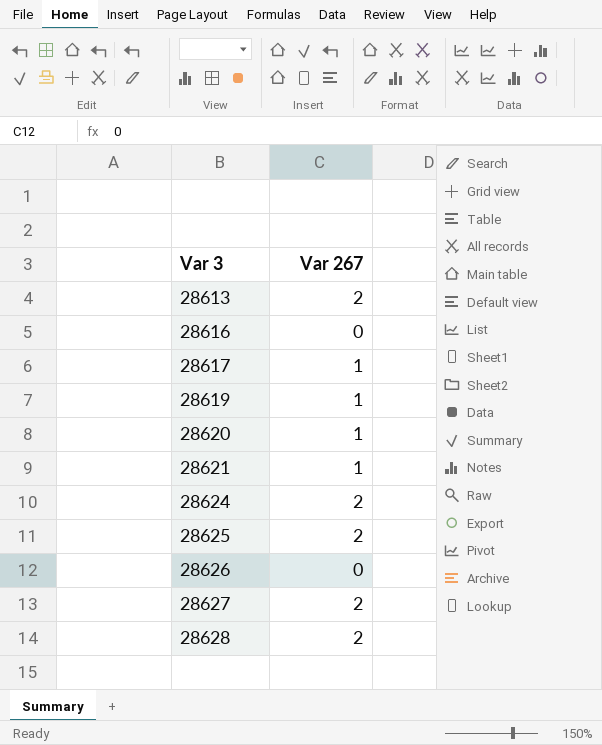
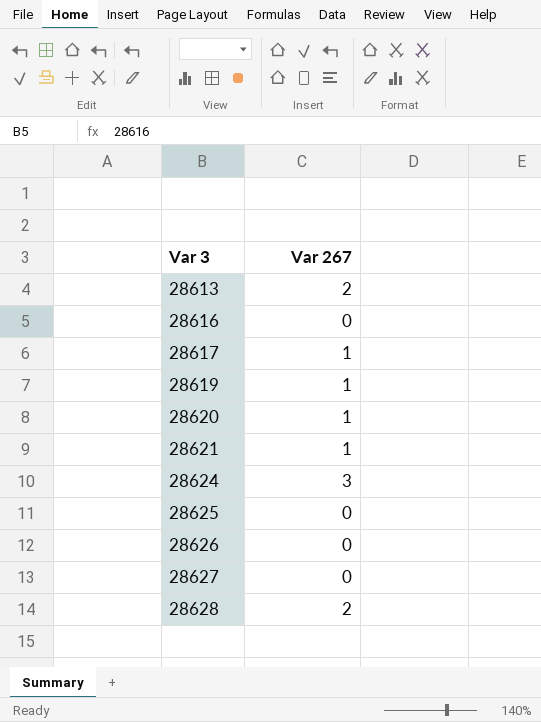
28624 | Var 267: 2 -> 3
28625 | Var 267: 2 -> 0
28627 | Var 267: 2 -> 0

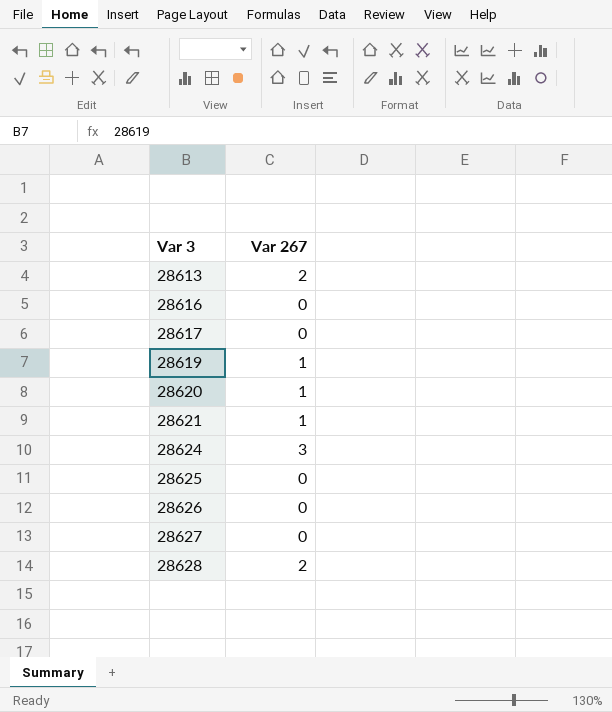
28617 | Var 267: 1 -> 0

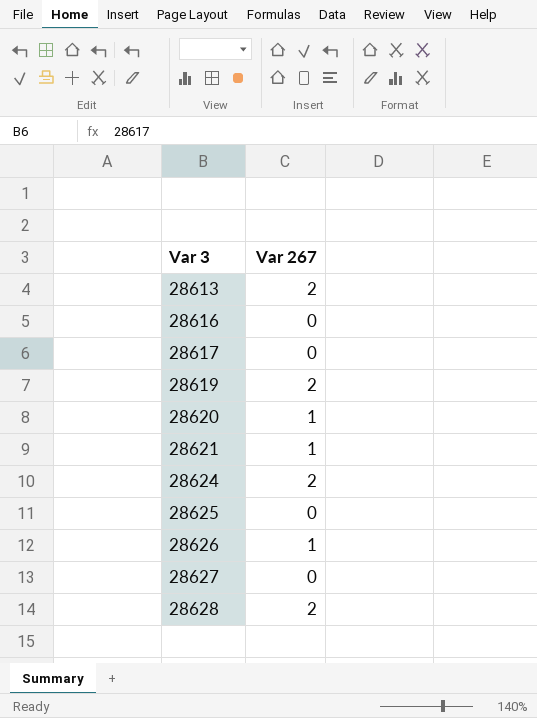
28619 | Var 267: 1 -> 2
28624 | Var 267: 3 -> 2
28626 | Var 267: 0 -> 1

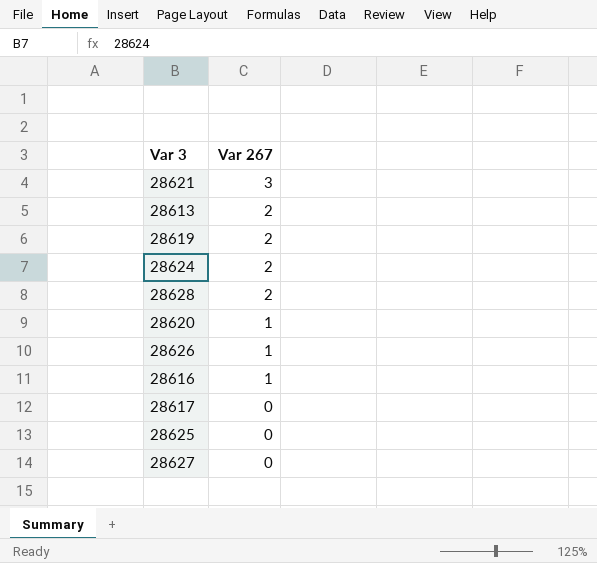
row order: Var 3 ascending -> Var 267 descending
28621 | Var 267: 1 -> 3
28616 | Var 267: 0 -> 1

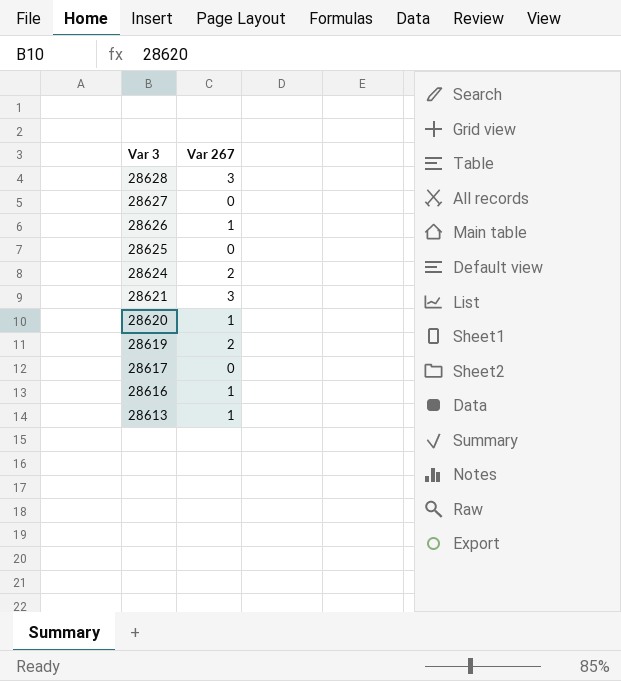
row order: Var 267 descending -> Var 3 descending
28628 | Var 267: 2 -> 3
28613 | Var 267: 2 -> 1

